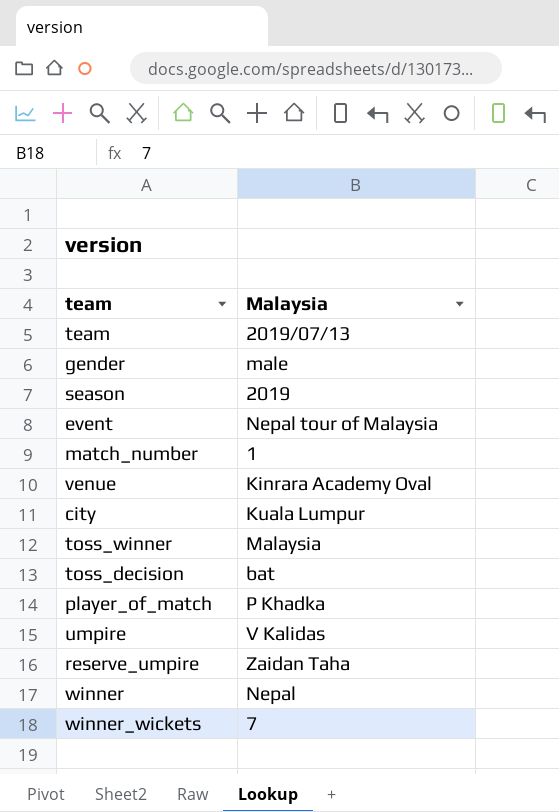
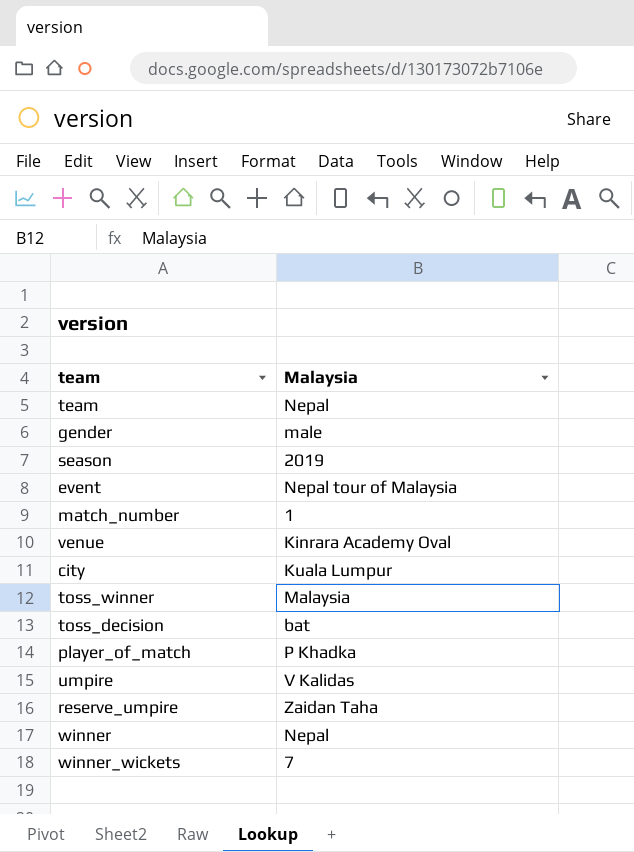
team | Malaysia: 2019/07/13 -> Nepal

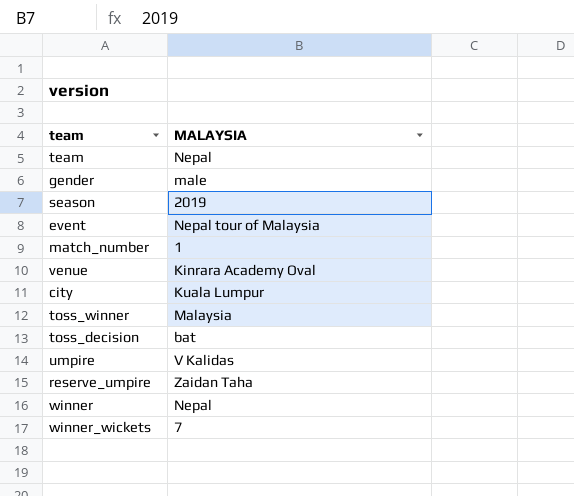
column name: Malaysia -> MALAYSIA
row player_of_match: P Khadka -> none

